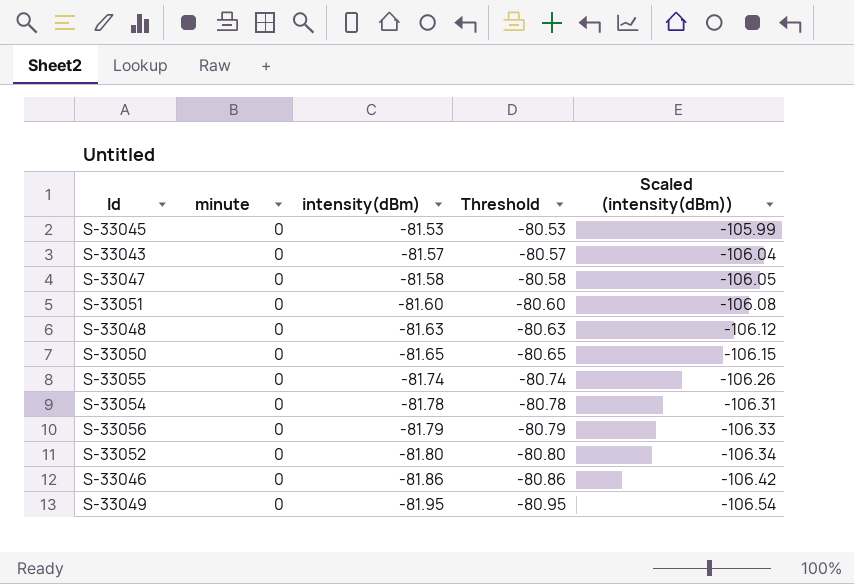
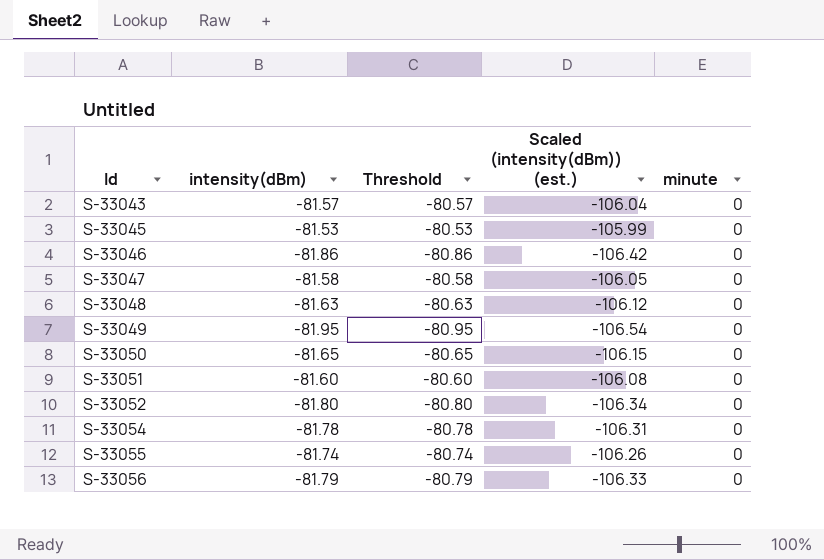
row order: intensity(dBm) descending -> Id ascending
column name: Scaled (intensity(dBm)) -> Scaled (intensity(dBm)) (est.)
column minute | position: 2 -> 5

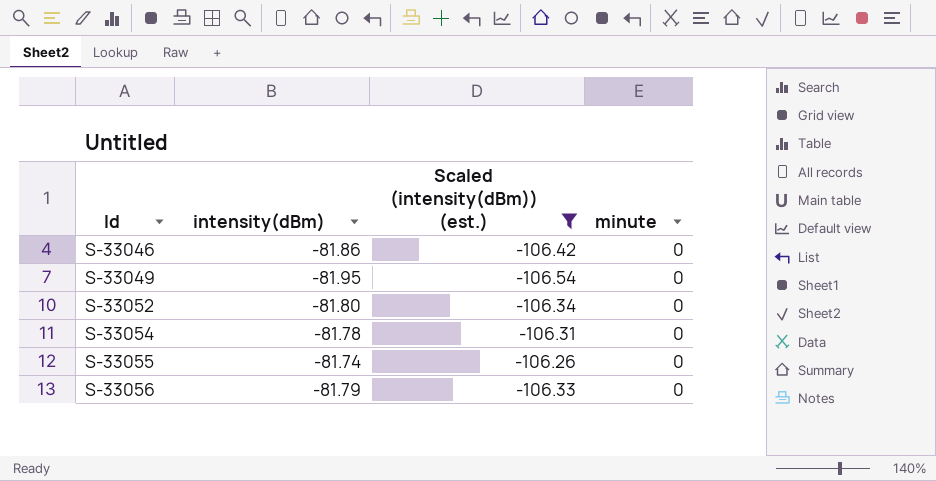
filter: none -> Scaled (intensity(dBm)) (est.) <= -106.26
column Threshold | formula: [intensity(dBm)] + 1 -> none

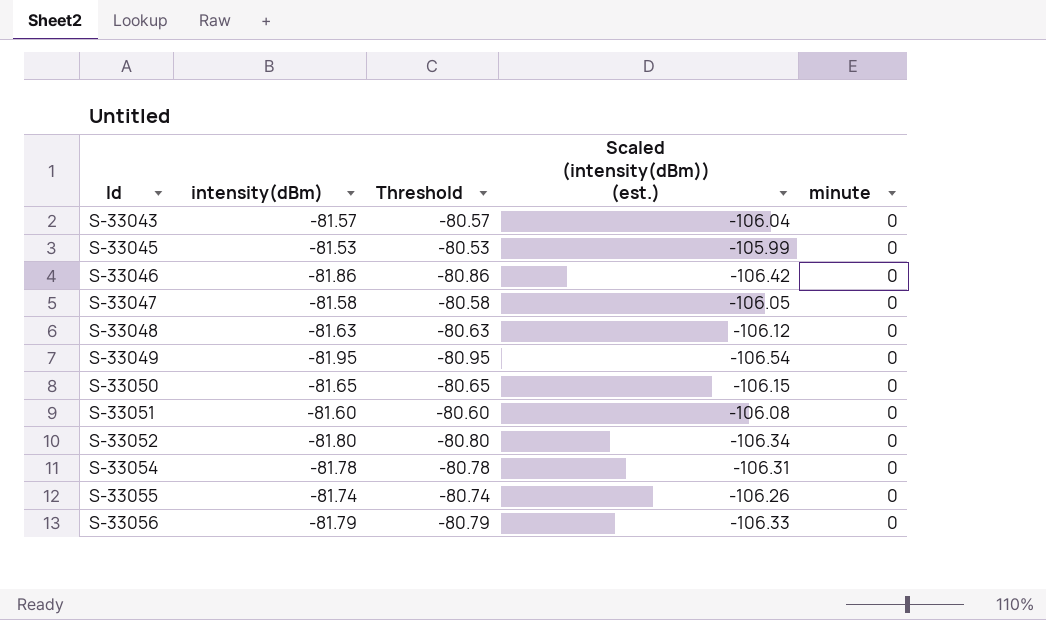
filter: Scaled (intensity(dBm)) (est.) <= -106.26 -> none
column Threshold | formula: none -> [intensity(dBm)] + 1

